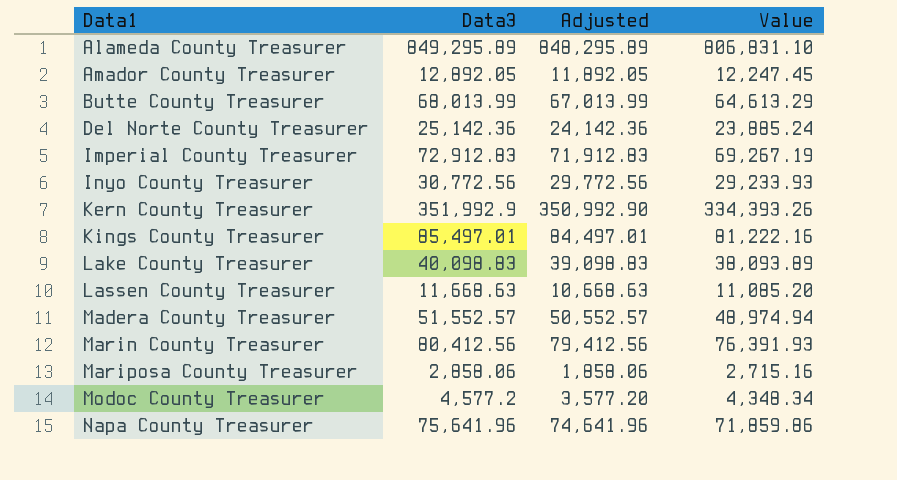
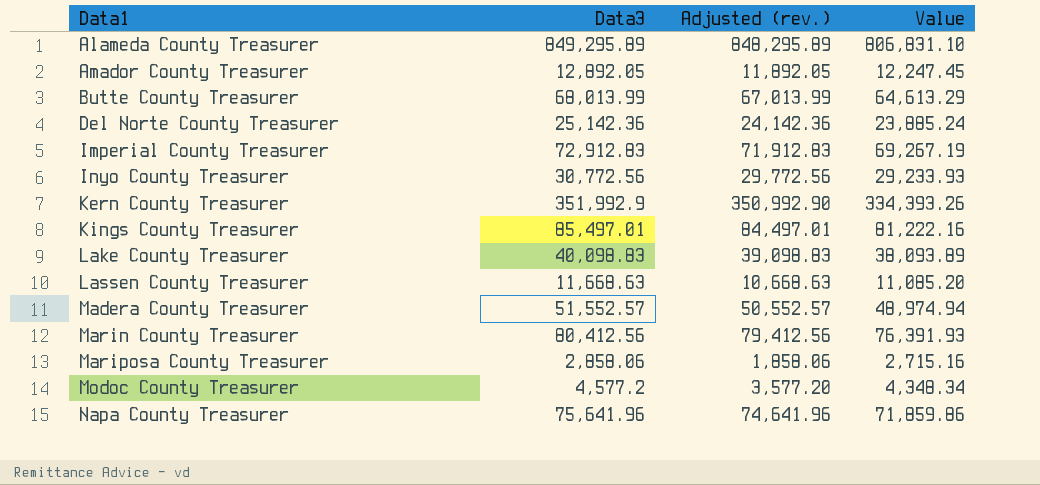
column name: Adjusted -> Adjusted (rev.)

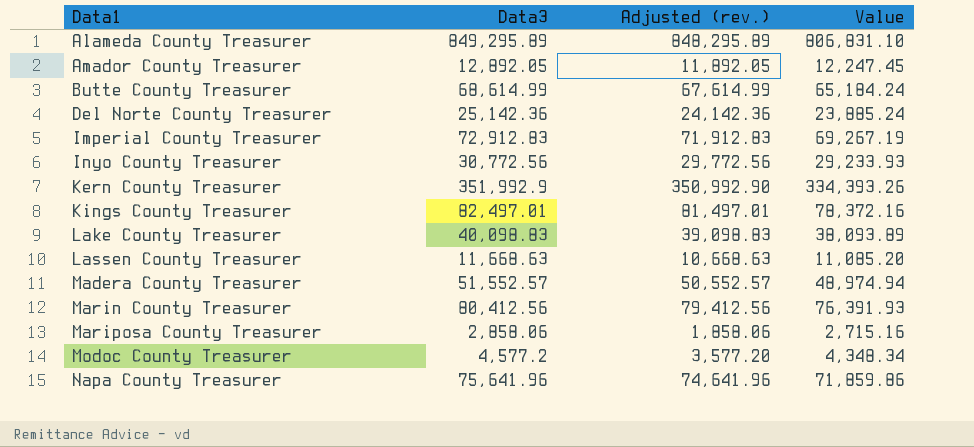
Butte County Treasurer | Data3: 68,013.99 -> 68,614.99
Butte County Treasurer | Adjusted (rev.): 67,013.99 -> 67,614.99
Butte County Treasurer | Value: 64,613.29 -> 65,184.24
Kings County Treasurer | Data3: 85,497.01 -> 82,497.01
Kings County Treasurer | Adjusted (rev.): 84,497.01 -> 81,497.01
Kings County Treasurer | Value: 81,222.16 -> 78,372.16

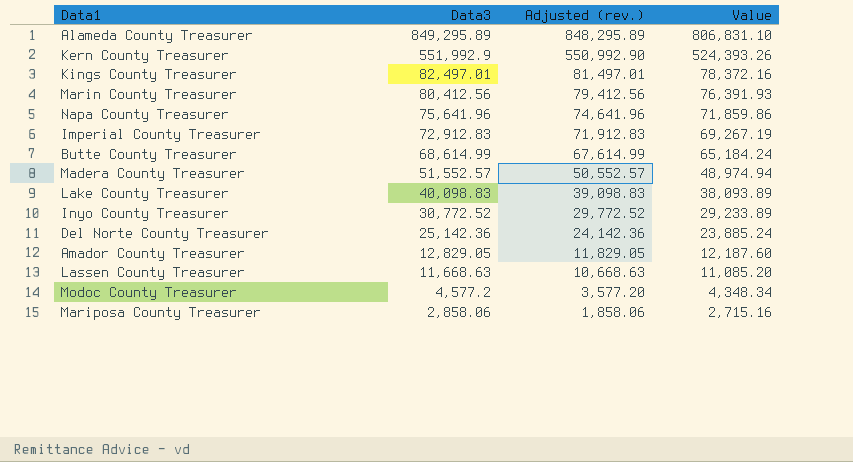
row order: Data1 ascending -> Data3 descending
Kern County Treasurer | Data3: 351,992.9 -> 551,992.9
Kern County Treasurer | Adjusted (rev.): 350,992.90 -> 550,992.90
Kern County Treasurer | Value: 334,393.26 -> 524,393.26
Inyo County Treasurer | Data3: 30,772.56 -> 30,772.52
Inyo County Treasurer | Adjusted (rev.): 29,772.56 -> 29,772.52
Inyo County Treasurer | Value: 29,233.93 -> 29,233.89
Amador County Treasurer | Data3: 12,892.05 -> 12,829.05
Amador County Treasurer | Adjusted (rev.): 11,892.05 -> 11,829.05
Amador County Treasurer | Value: 12,247.45 -> 12,187.60

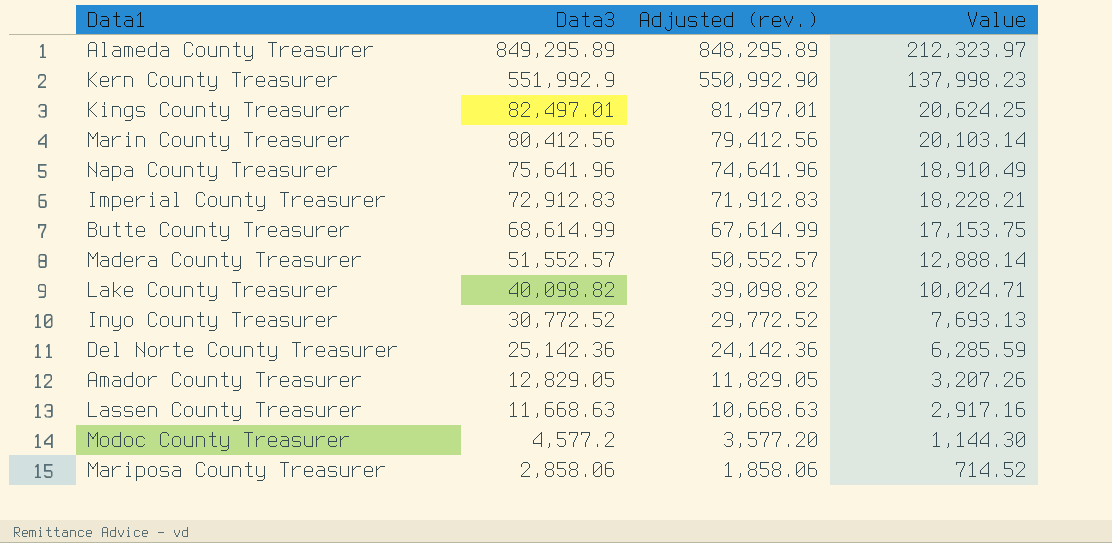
column Value | formula: [Data3] * 0.95 -> [Data3] * 0.25
Lake County Treasurer | Data3: 40,098.83 -> 40,098.82
Lake County Treasurer | Adjusted (rev.): 39,098.83 -> 39,098.82

